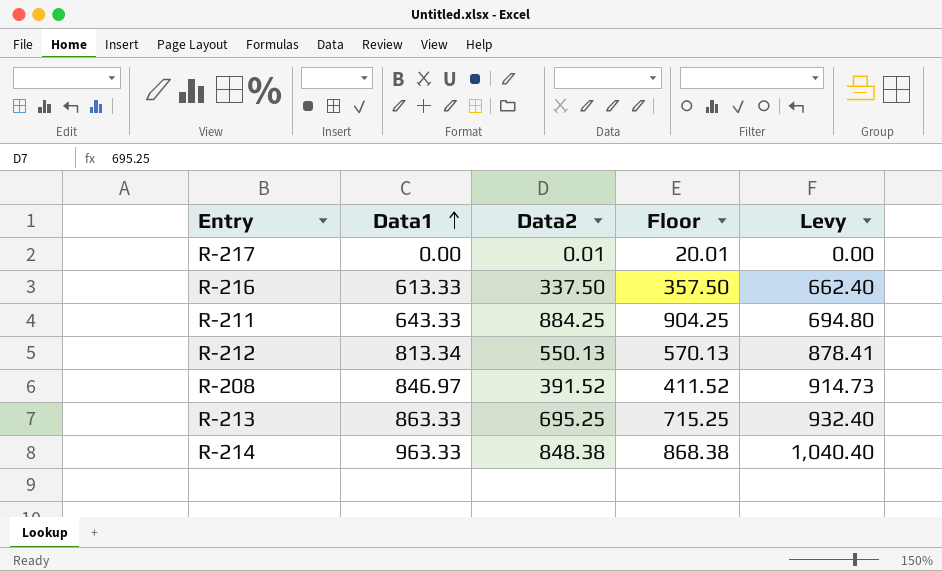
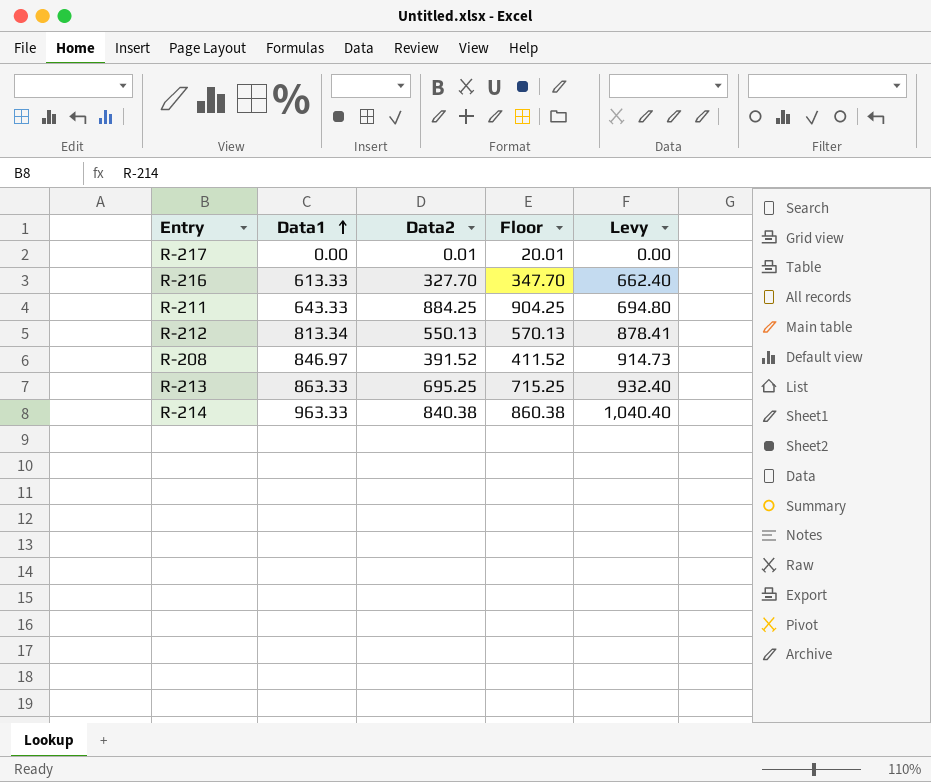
R-216 | Data2: 337.50 -> 327.70
R-216 | Floor: 357.50 -> 347.70
R-214 | Data2: 848.38 -> 840.38
R-214 | Floor: 868.38 -> 860.38

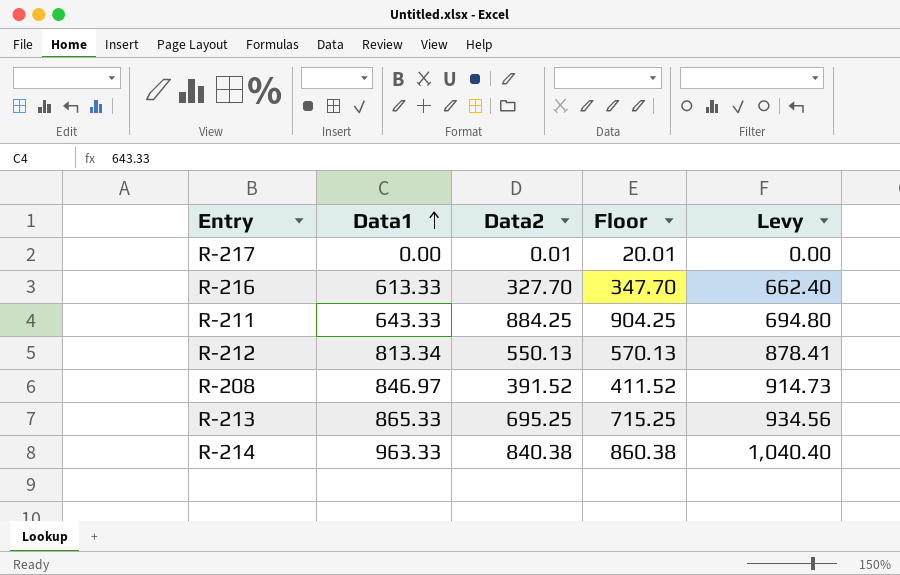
R-213 | Data1: 863.33 -> 865.33
R-213 | Levy: 932.40 -> 934.56

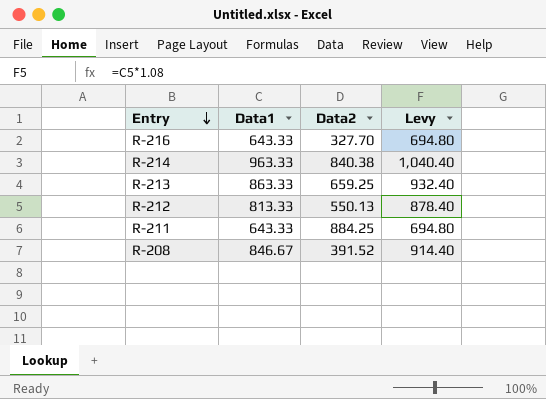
row order: Data1 ascending -> Entry descending
column Floor | formula: [Data2] + 20 -> none
row R-217: 0.00 | 0.01 | 20.01 | 0.00 -> none
R-216 | Data1: 613.33 -> 643.33
R-216 | Levy: 662.40 -> 694.80
R-213 | Data1: 865.33 -> 863.33
R-213 | Data2: 695.25 -> 659.25
R-213 | Levy: 934.56 -> 932.40
R-212 | Data1: 813.34 -> 813.33
R-212 | Levy: 878.41 -> 878.40
R-208 | Data1: 846.97 -> 846.67
R-208 | Levy: 914.73 -> 914.40

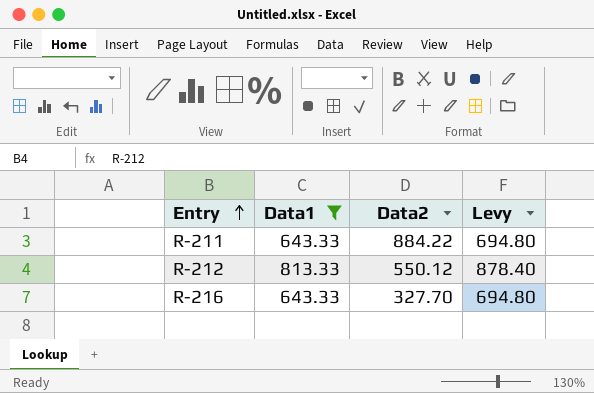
filter: none -> Data1 <= 813.33
row order: Entry descending -> Entry ascending
R-211 | Data2: 884.25 -> 884.22
R-212 | Data2: 550.13 -> 550.12

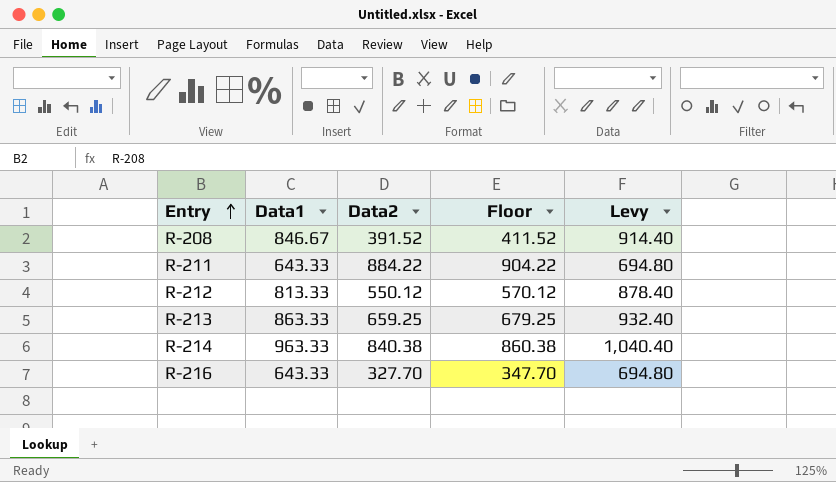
filter: Data1 <= 813.33 -> none
column Floor | formula: none -> [Data2] + 20

